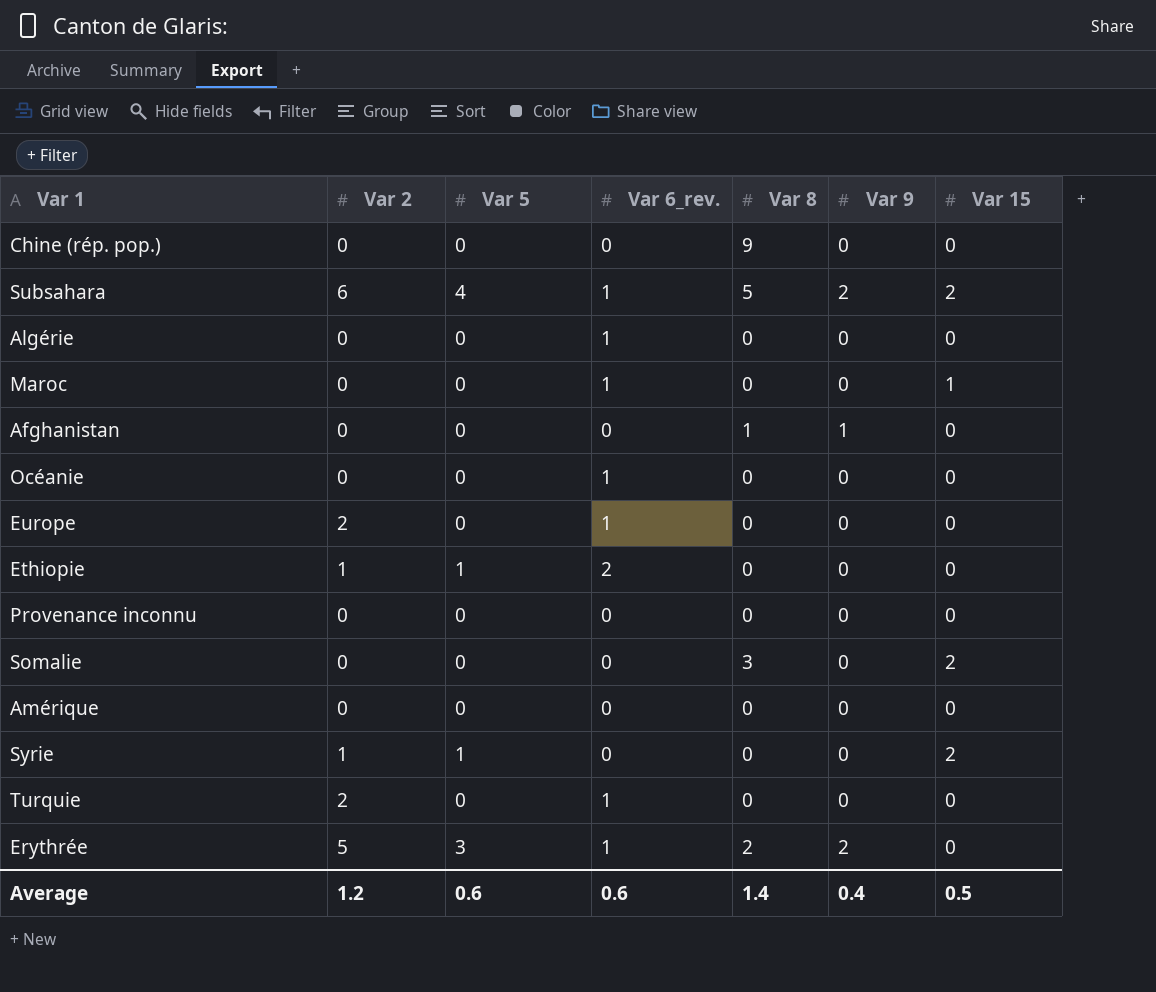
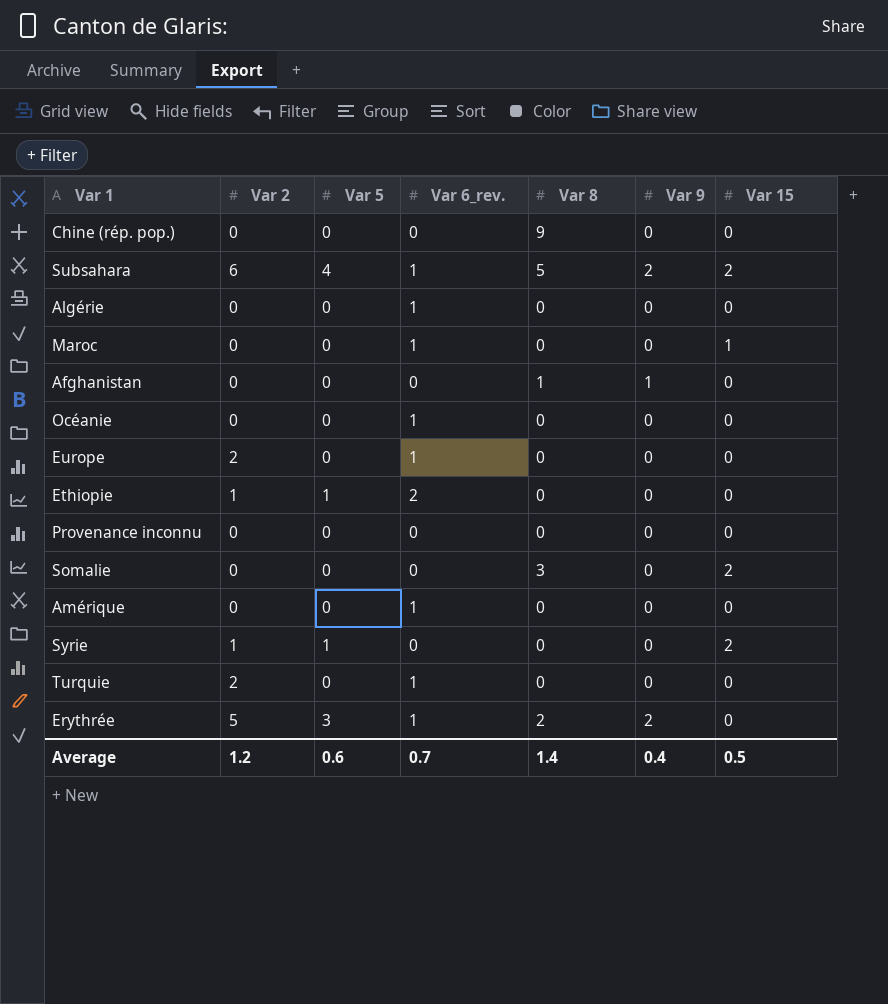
Amérique | Var 6_rev.: 0 -> 1
Average | Var 6_rev.: 0.6 -> 0.7

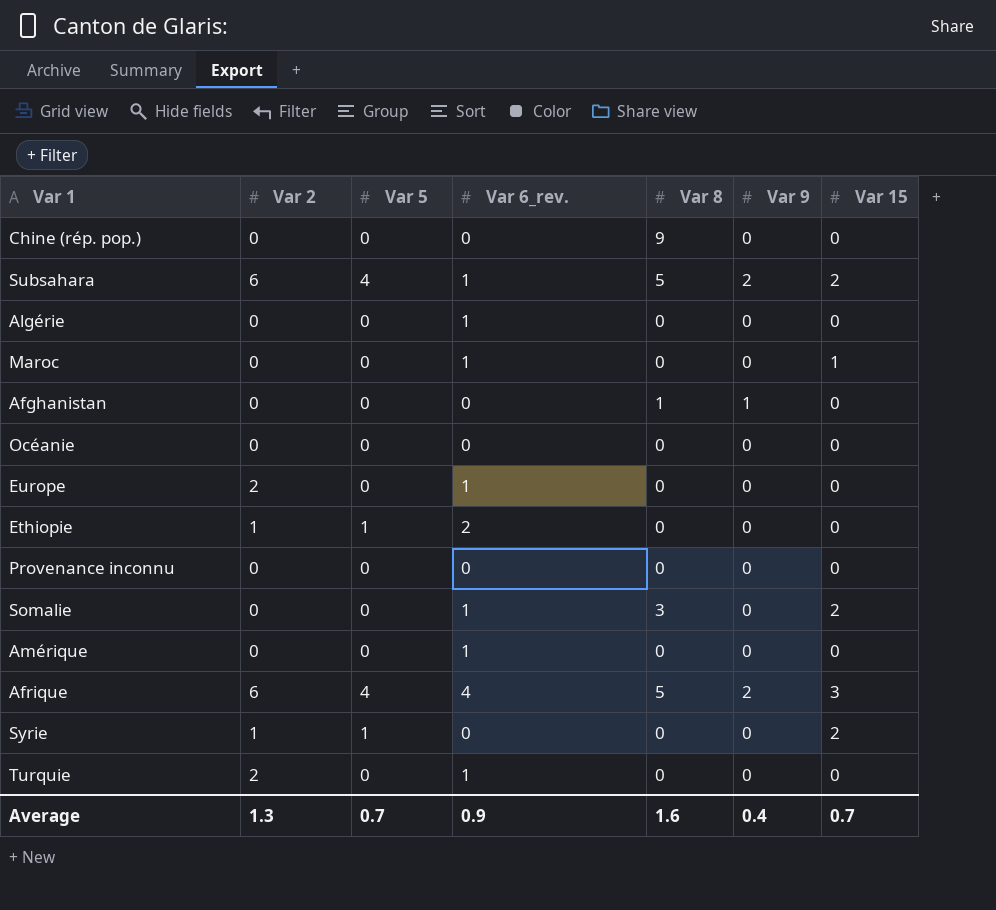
row Erythrée: 5 | 3 | 1 | 2 | 2 | 0 -> none
Océanie | Var 6_rev.: 1 -> 0
Somalie | Var 6_rev.: 0 -> 1
row Afrique: none -> 6 | 4 | 4 | 5 | 2 | 3
Average | Var 2: 1.2 -> 1.3
Average | Var 5: 0.6 -> 0.7
Average | Var 6_rev.: 0.7 -> 0.9
Average | Var 8: 1.4 -> 1.6
Average | Var 15: 0.5 -> 0.7

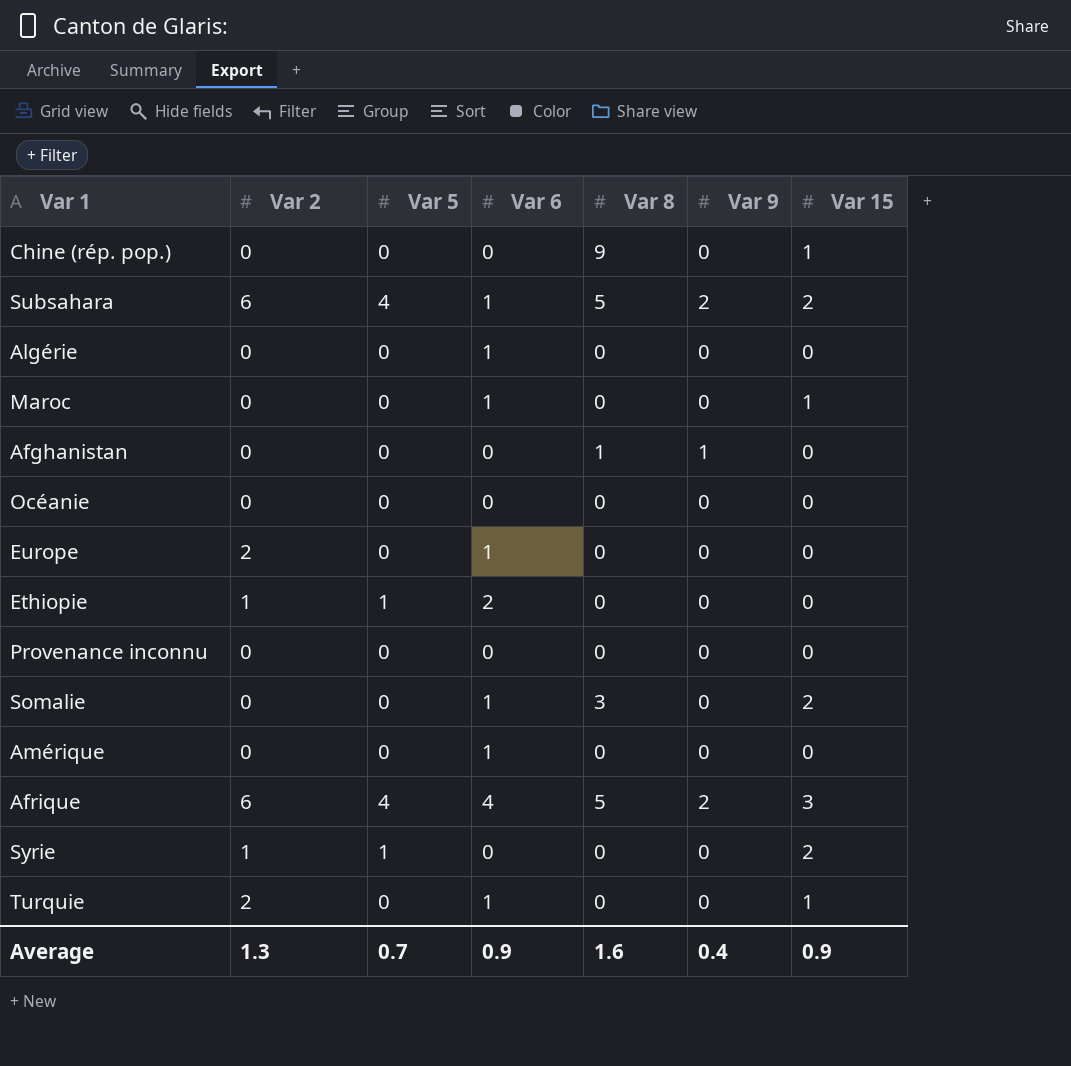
column name: Var 6_rev. -> Var 6
Chine (rép. pop.) | Var 15: 0 -> 1
Turquie | Var 15: 0 -> 1
Average | Var 15: 0.7 -> 0.9

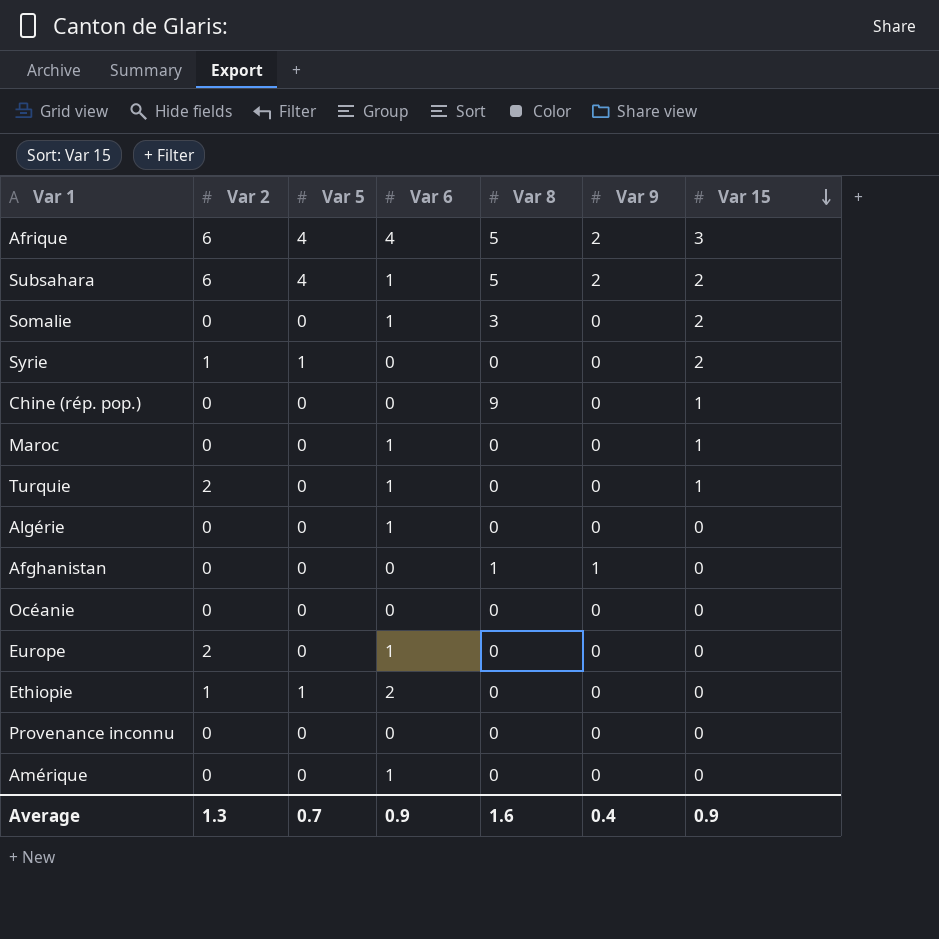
row order: none -> Var 15 descending

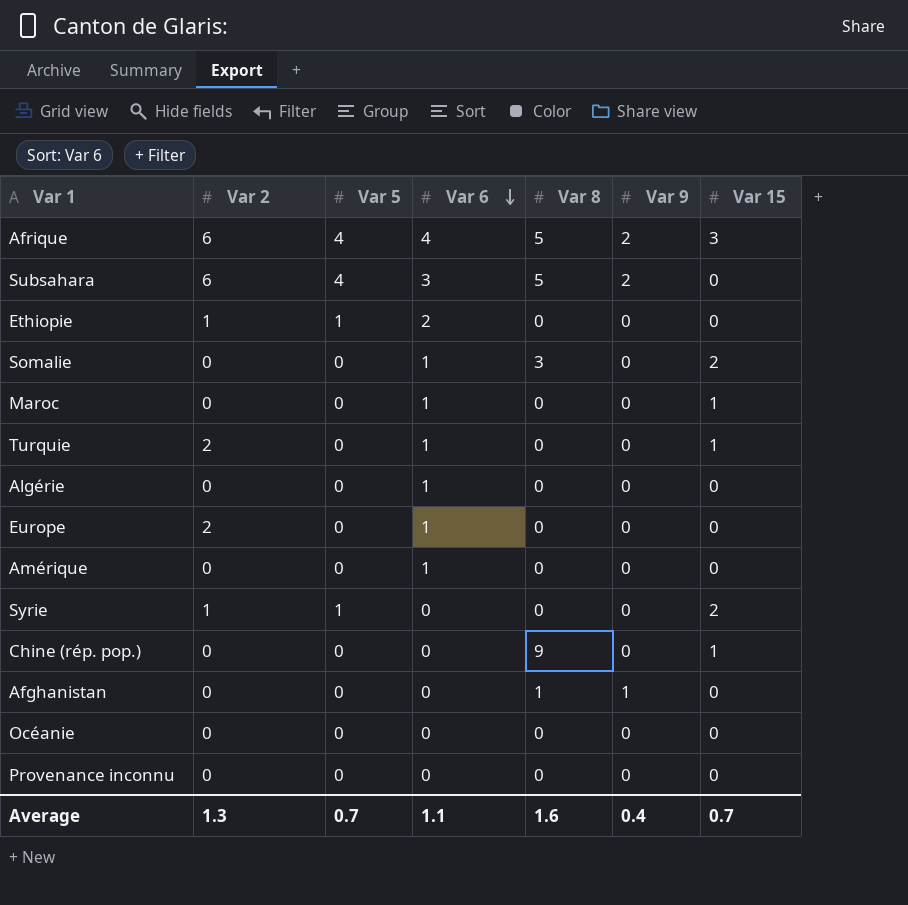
row order: Var 15 descending -> Var 6 descending
Subsahara | Var 6: 1 -> 3
Subsahara | Var 15: 2 -> 0
Average | Var 6: 0.9 -> 1.1
Average | Var 15: 0.9 -> 0.7

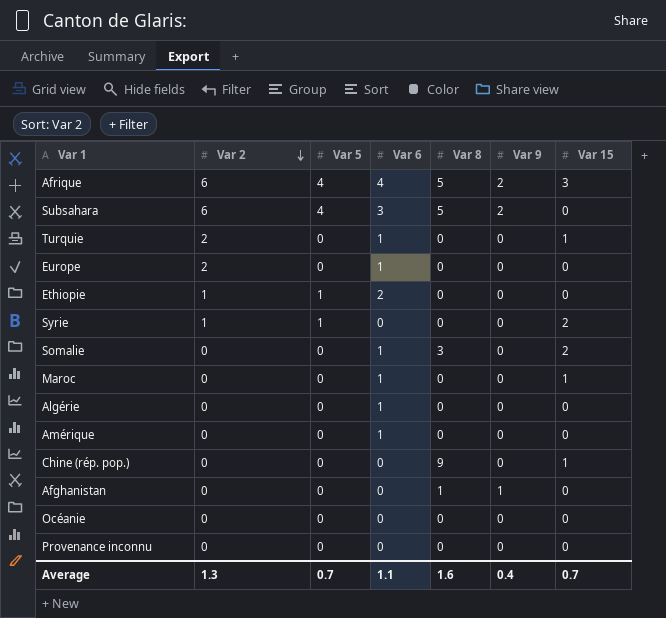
row order: Var 6 descending -> Var 2 descending

